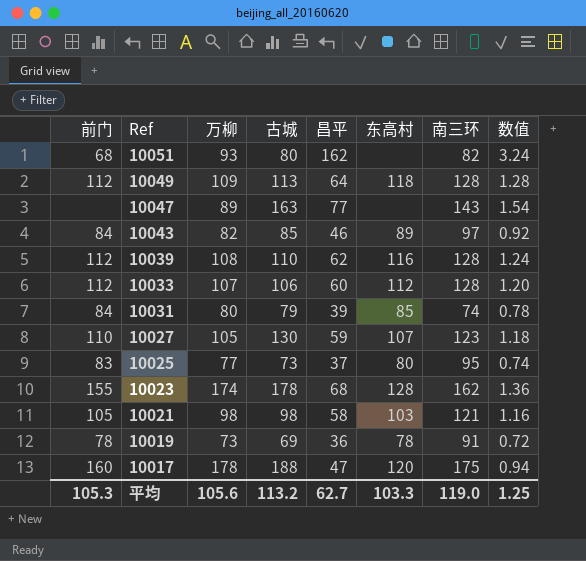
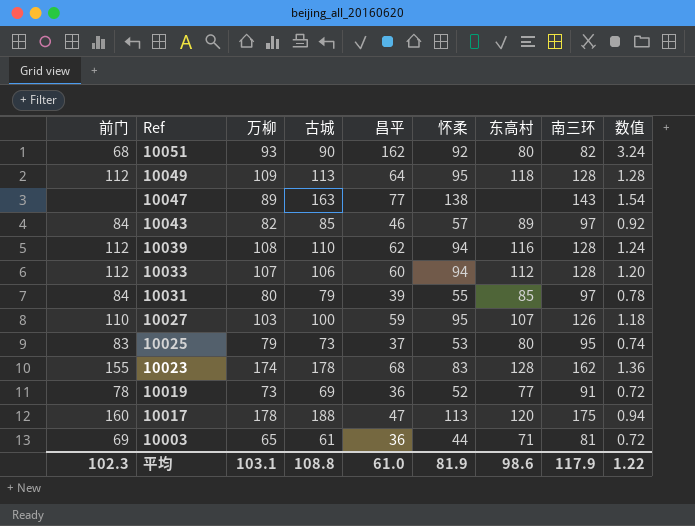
column 怀柔 | position: none -> 6
row 10021: 105 | 98 | 98 | 58 | 103 | 121 | 1.16 -> none
10051 | 古城: 80 -> 90
10051 | 东高村: none -> 80
10031 | 南三环: 74 -> 97
10027 | 万柳: 105 -> 103
10027 | 古城: 130 -> 100
10027 | 南三环: 123 -> 126
10025 | 万柳: 77 -> 79
10019 | 东高村: 78 -> 77
row 10003: none -> 69 | 65 | 61 | 36 | 44 | 71 | 81 | 0.72
平均 | 前门: 105.3 -> 102.3
平均 | 万柳: 105.6 -> 103.1
平均 | 古城: 113.2 -> 108.8
平均 | 昌平: 62.7 -> 61.0
平均 | 东高村: 103.3 -> 98.6
平均 | 南三环: 119.0 -> 117.9
平均 | 数值: 1.25 -> 1.22

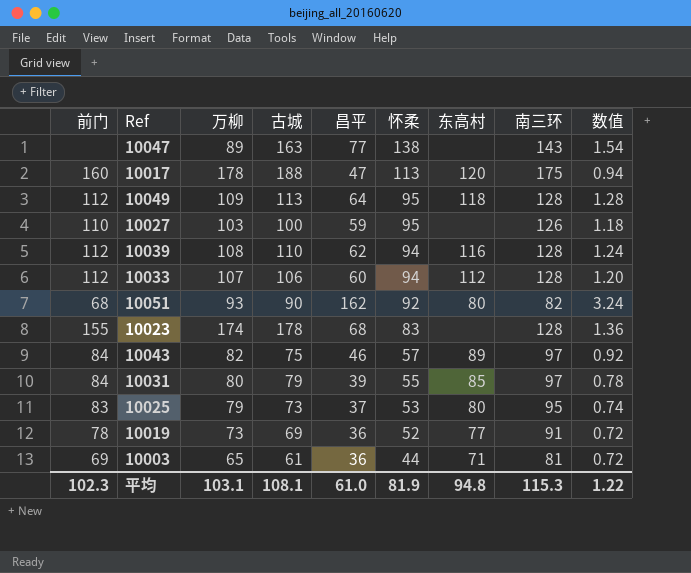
row order: Ref descending -> 怀柔 descending
10027 | 东高村: 107 -> none
10023 | 东高村: 128 -> none
10023 | 南三环: 162 -> 128
10043 | 古城: 85 -> 75
平均 | 古城: 108.8 -> 108.1
平均 | 东高村: 98.6 -> 94.8
平均 | 南三环: 117.9 -> 115.3

